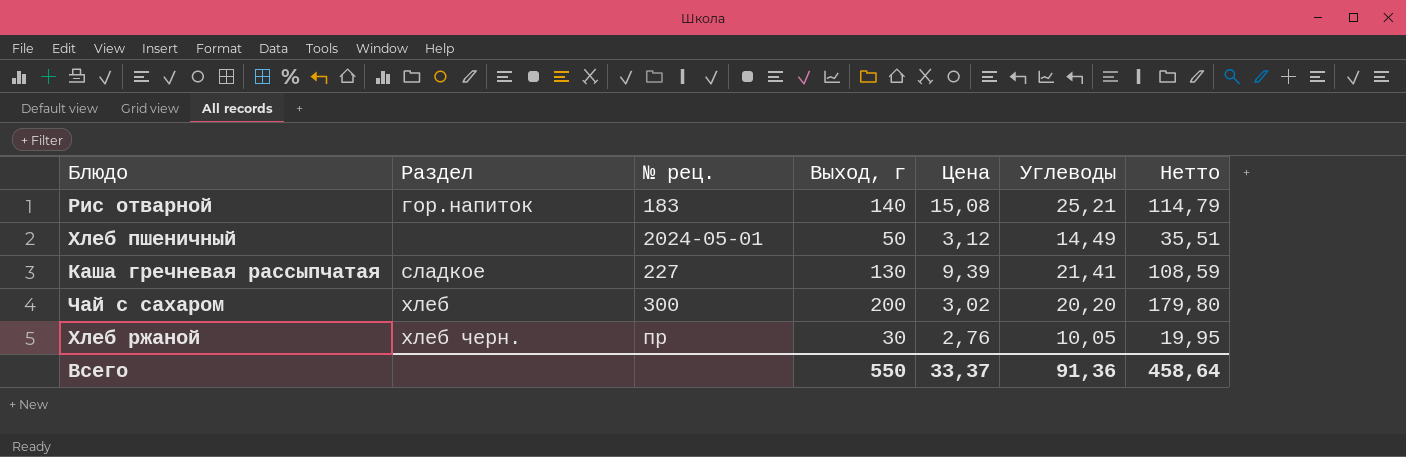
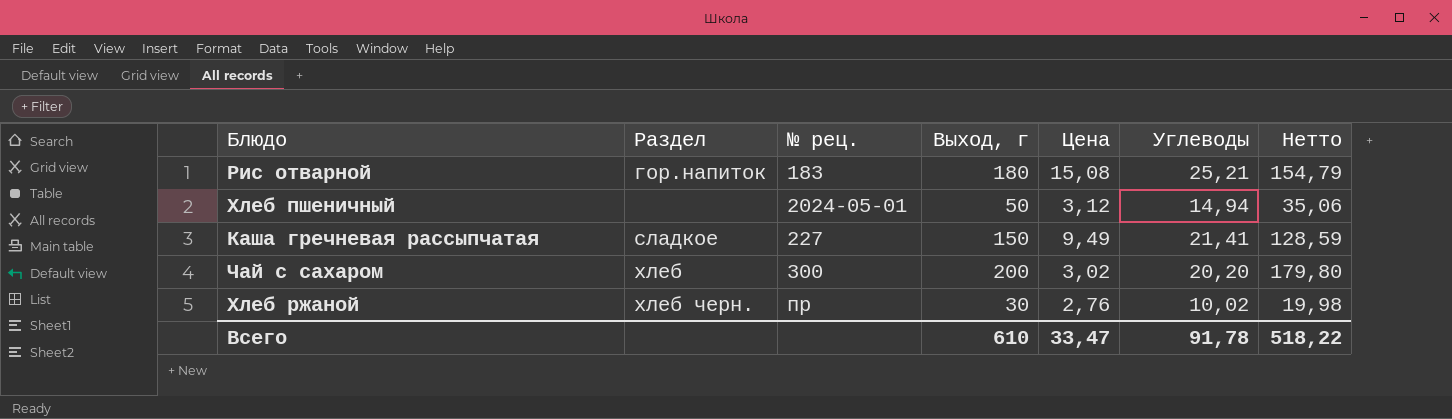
Рис отварной | Выход, г: 140 -> 180
Рис отварной | Нетто: 114,79 -> 154,79
Хлеб пшеничный | Углеводы: 14,49 -> 14,94
Хлеб пшеничный | Нетто: 35,51 -> 35,06
Каша гречневая рассыпчатая | Выход, г: 130 -> 150
Каша гречневая рассыпчатая | Цена: 9,39 -> 9,49
Каша гречневая рассыпчатая | Нетто: 108,59 -> 128,59
Хлеб ржаной | Углеводы: 10,05 -> 10,02
Хлеб ржаной | Нетто: 19,95 -> 19,98
Всего | Выход, г: 550 -> 610
Всего | Цена: 33,37 -> 33,47
Всего | Углеводы: 91,36 -> 91,78
Всего | Нетто: 458,64 -> 518,22

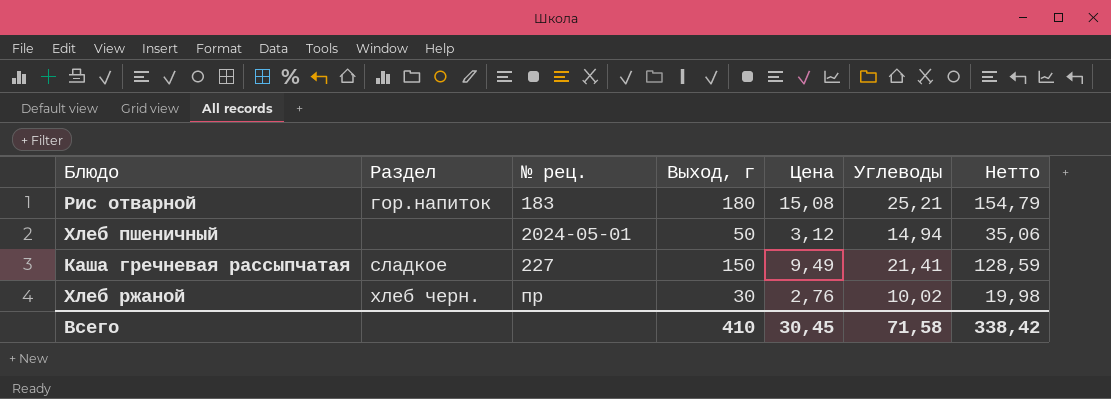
row Чай с сахаром: хлеб | 300 | 200 | 3,02 | 20,20 | 179,80 -> none
Всего | Выход, г: 610 -> 410
Всего | Цена: 33,47 -> 30,45
Всего | Углеводы: 91,78 -> 71,58
Всего | Нетто: 518,22 -> 338,42

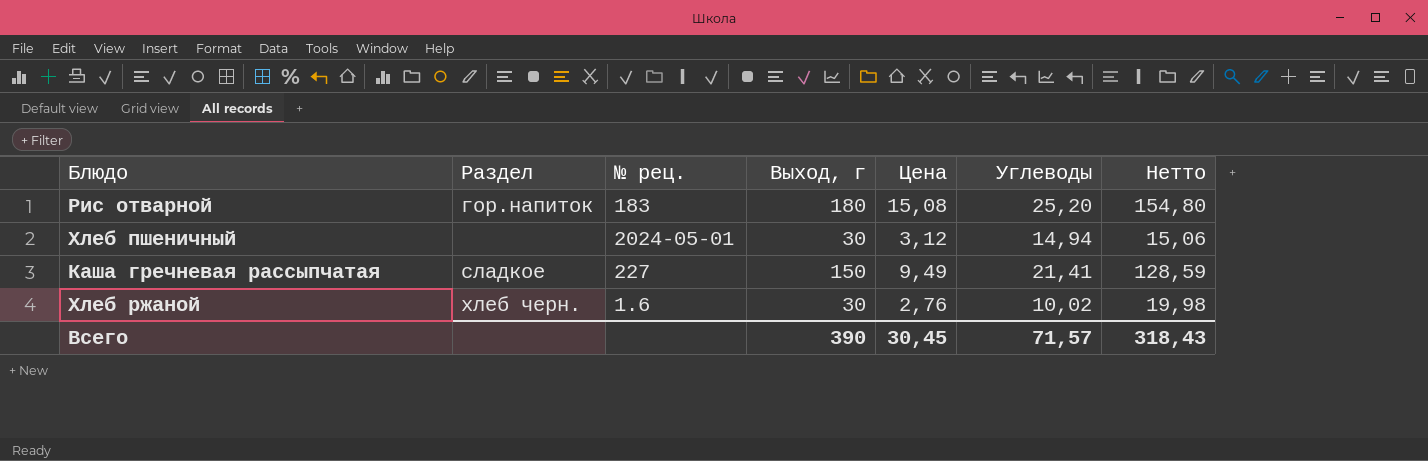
Рис отварной | Углеводы: 25,21 -> 25,20
Рис отварной | Нетто: 154,79 -> 154,80
Хлеб пшеничный | Выход, г: 50 -> 30
Хлеб пшеничный | Нетто: 35,06 -> 15,06
Хлеб ржаной | № рец.: пр -> 1.6
Всего | Выход, г: 410 -> 390
Всего | Углеводы: 71,58 -> 71,57
Всего | Нетто: 338,42 -> 318,43

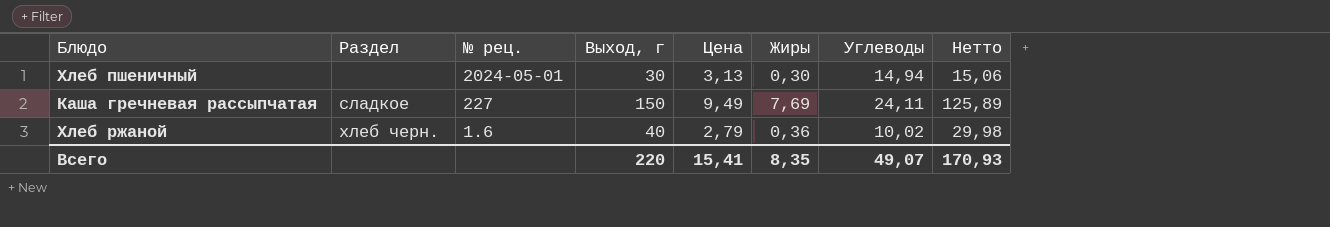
column Жиры | position: none -> 6
row Рис отварной: гор.напиток | 183 | 180 | 15,08 | 25,20 | 154,80 -> none
Хлеб пшеничный | Цена: 3,12 -> 3,13
Каша гречневая рассыпчатая | Углеводы: 21,41 -> 24,11
Каша гречневая рассыпчатая | Нетто: 128,59 -> 125,89
Хлеб ржаной | Выход, г: 30 -> 40
Хлеб ржаной | Цена: 2,76 -> 2,79
Хлеб ржаной | Нетто: 19,98 -> 29,98
Всего | Выход, г: 390 -> 220
Всего | Цена: 30,45 -> 15,41
Всего | Углеводы: 71,57 -> 49,07
Всего | Нетто: 318,43 -> 170,93

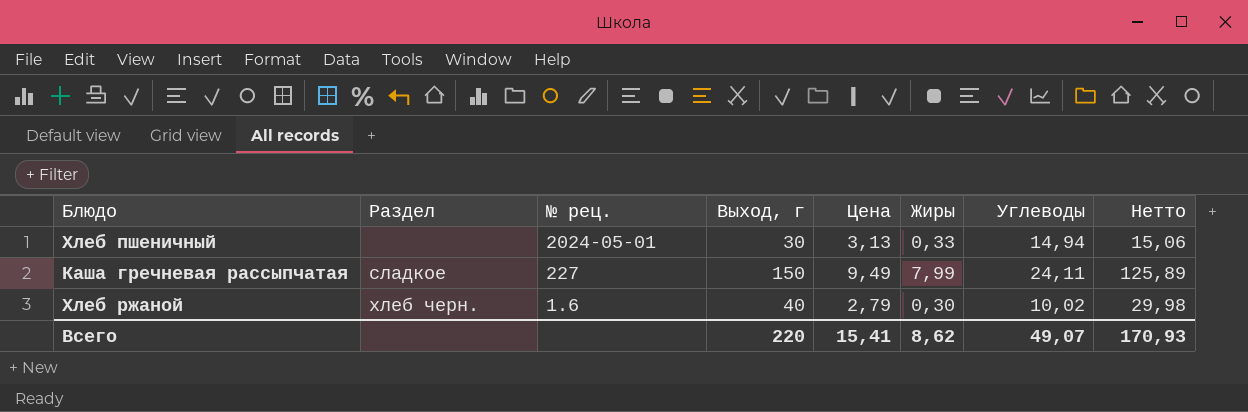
Хлеб пшеничный | Жиры: 0,30 -> 0,33
Каша гречневая рассыпчатая | Жиры: 7,69 -> 7,99
Хлеб ржаной | Жиры: 0,36 -> 0,30
Всего | Жиры: 8,35 -> 8,62

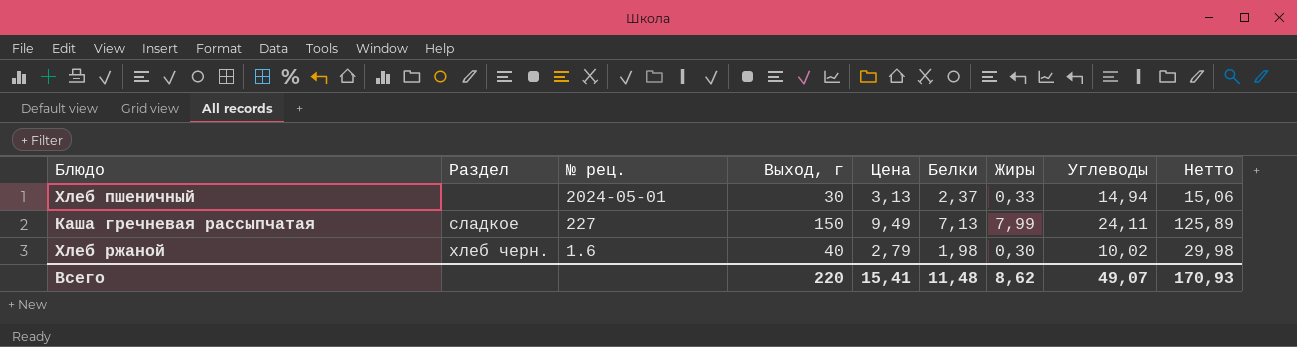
column Белки | position: none -> 6

